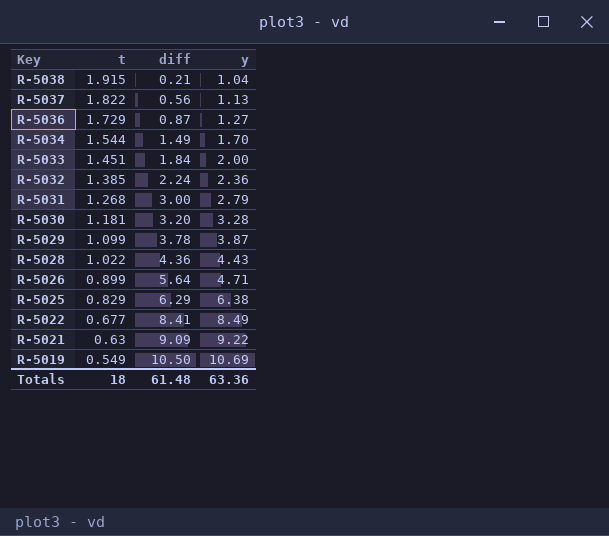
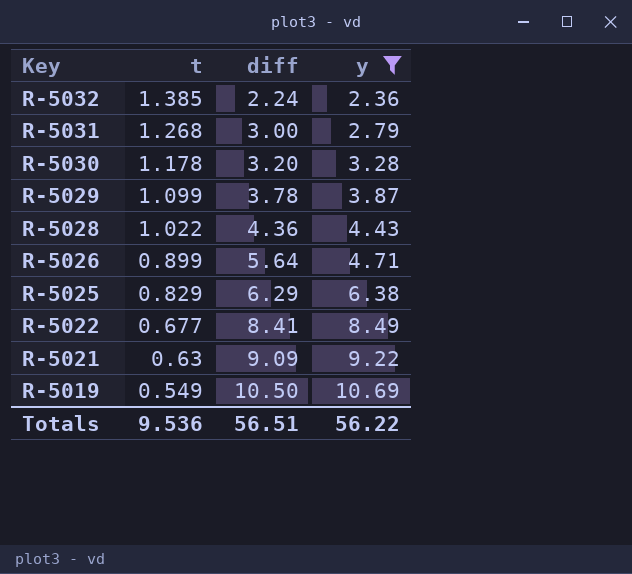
filter: none -> y >= 2.36
R-5030 | t: 1.181 -> 1.178
Totals | t: 18 -> 9.536
Totals | diff: 61.48 -> 56.51
Totals | y: 63.36 -> 56.22

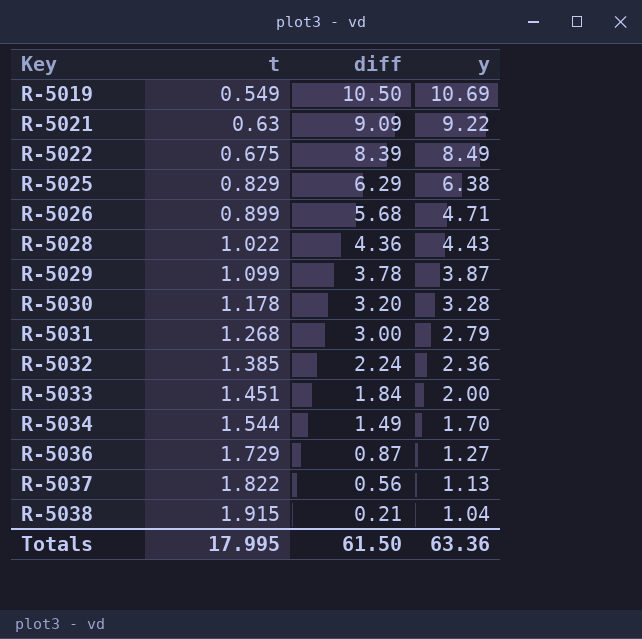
filter: y >= 2.36 -> none
row order: Key descending -> Key ascending
R-5022 | t: 0.677 -> 0.675
R-5022 | diff: 8.41 -> 8.39
R-5026 | diff: 5.64 -> 5.68
Totals | t: 9.536 -> 17.995
Totals | diff: 56.51 -> 61.50
Totals | y: 56.22 -> 63.36

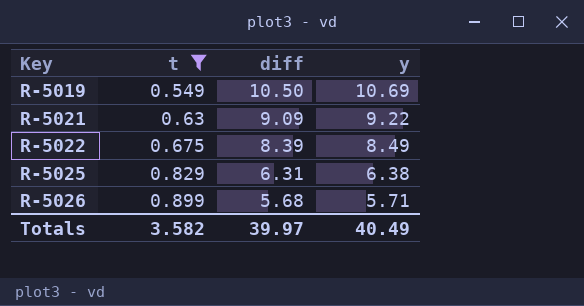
filter: none -> t <= 0.899
R-5025 | diff: 6.29 -> 6.31
R-5026 | y: 4.71 -> 5.71
Totals | t: 17.995 -> 3.582
Totals | diff: 61.50 -> 39.97
Totals | y: 63.36 -> 40.49

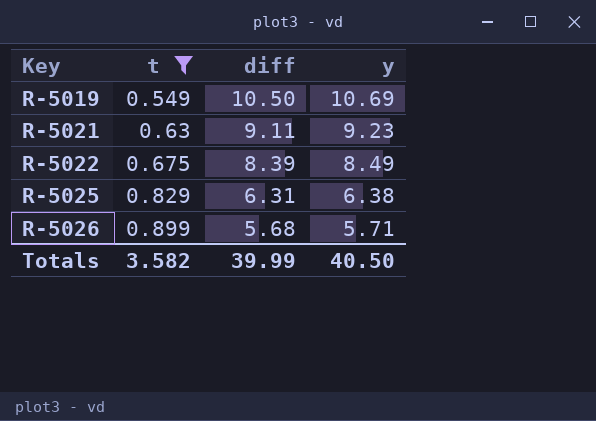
R-5021 | diff: 9.09 -> 9.11
R-5021 | y: 9.22 -> 9.23
Totals | diff: 39.97 -> 39.99
Totals | y: 40.49 -> 40.50

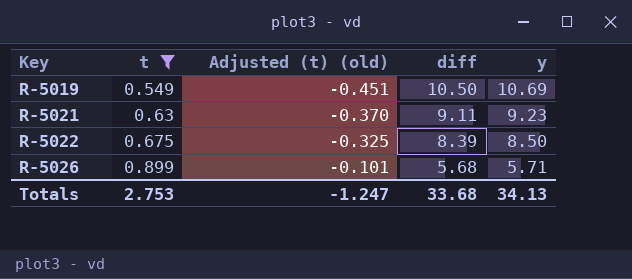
column Adjusted (t) (old) | formula: none -> [t] - 1
row R-5025: 0.829 | 6.31 | 6.38 -> none
R-5022 | y: 8.49 -> 8.50
Totals | t: 3.582 -> 2.753
Totals | diff: 39.99 -> 33.68
Totals | y: 40.50 -> 34.13

